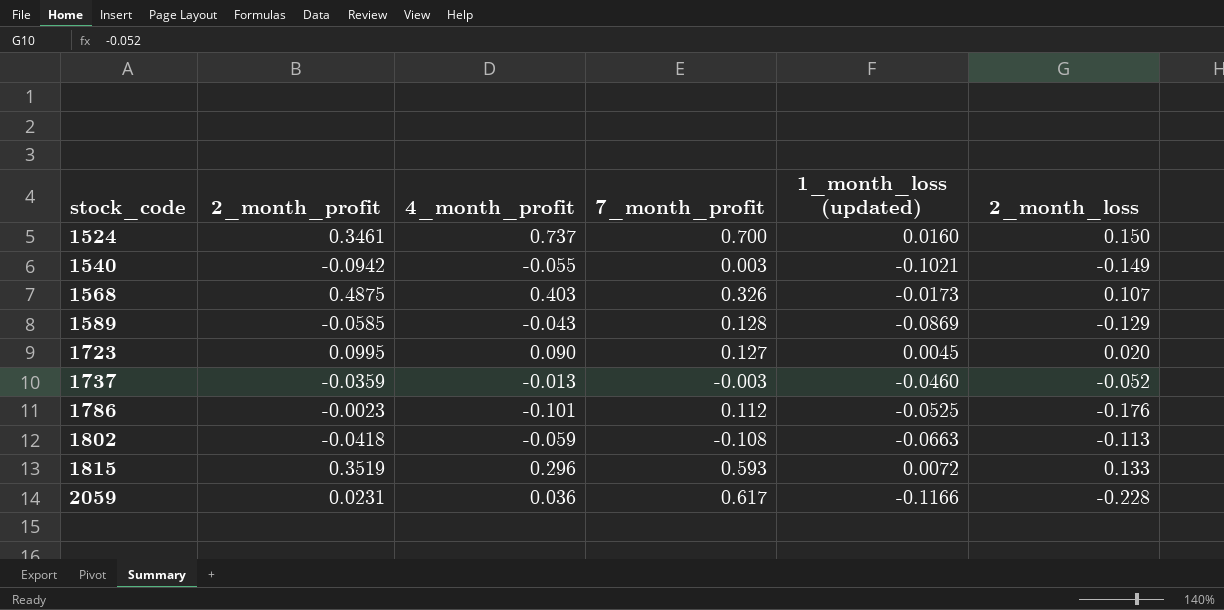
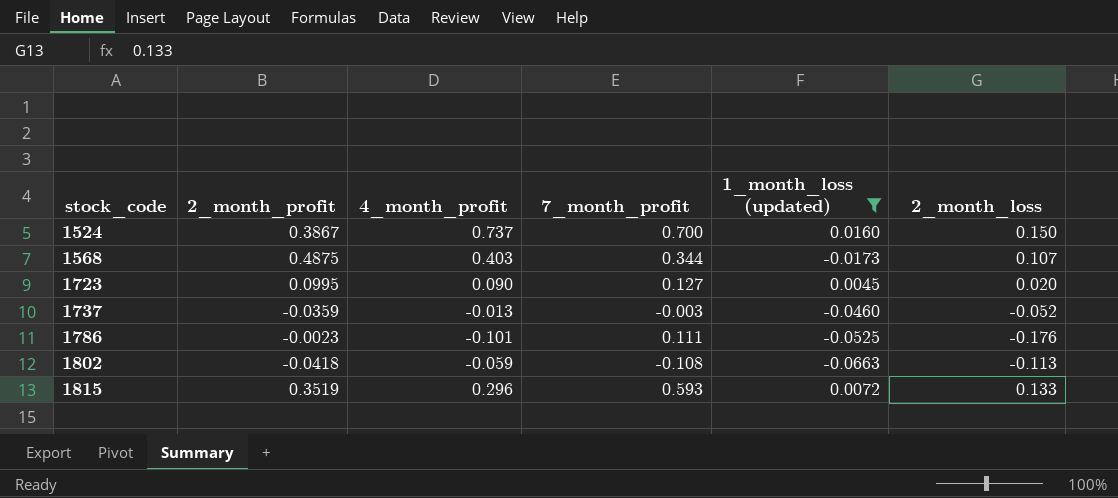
filter: none -> 1_month_loss (updated) >= -0.0663
1524 | 2_month_profit: 0.3461 -> 0.3867
1568 | 7_month_profit: 0.326 -> 0.344
1786 | 7_month_profit: 0.112 -> 0.111

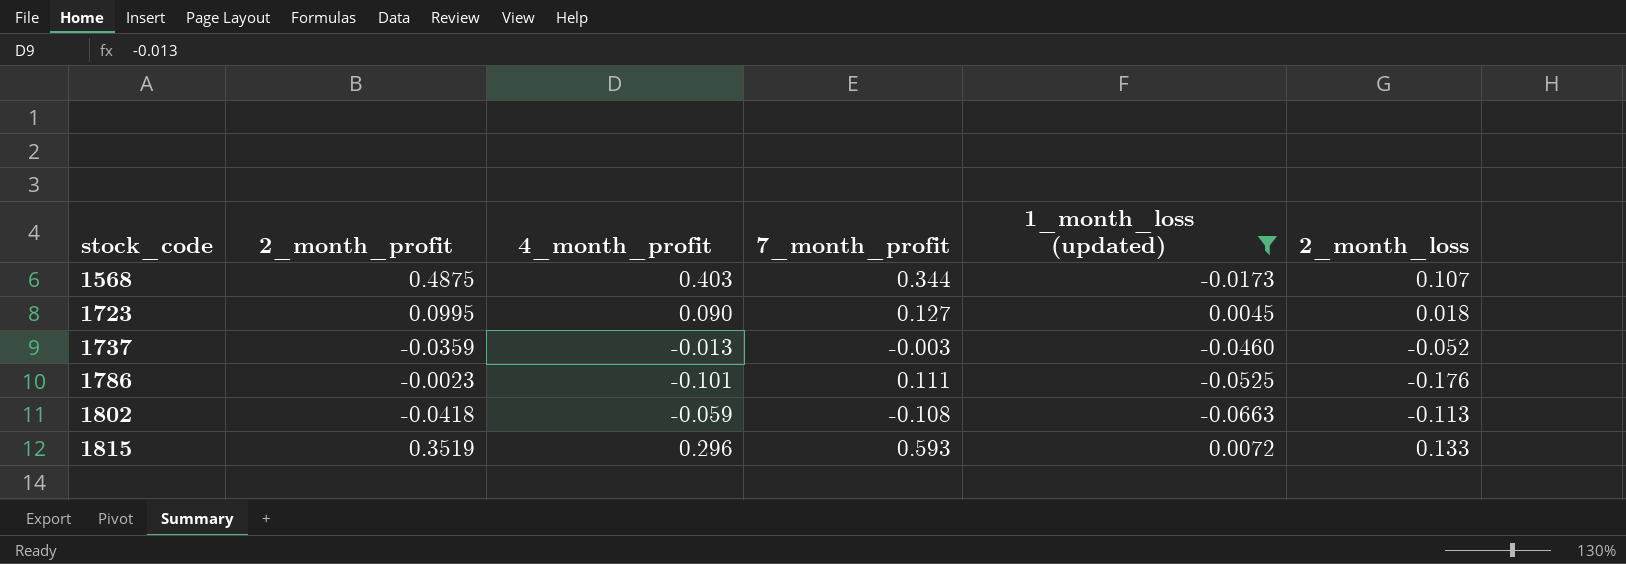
row 1524: 0.3867 | 0.737 | 0.700 | 0.0160 | 0.150 -> none
1723 | 2_month_loss: 0.020 -> 0.018

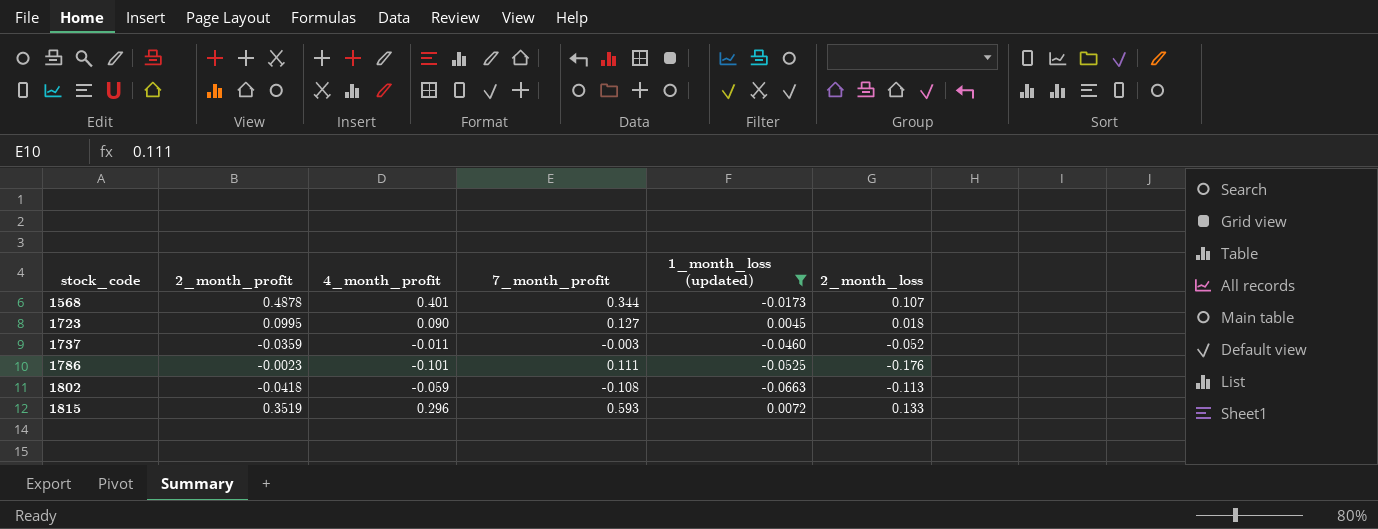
1568 | 2_month_profit: 0.4875 -> 0.4878
1568 | 4_month_profit: 0.403 -> 0.401
1737 | 4_month_profit: -0.013 -> -0.011

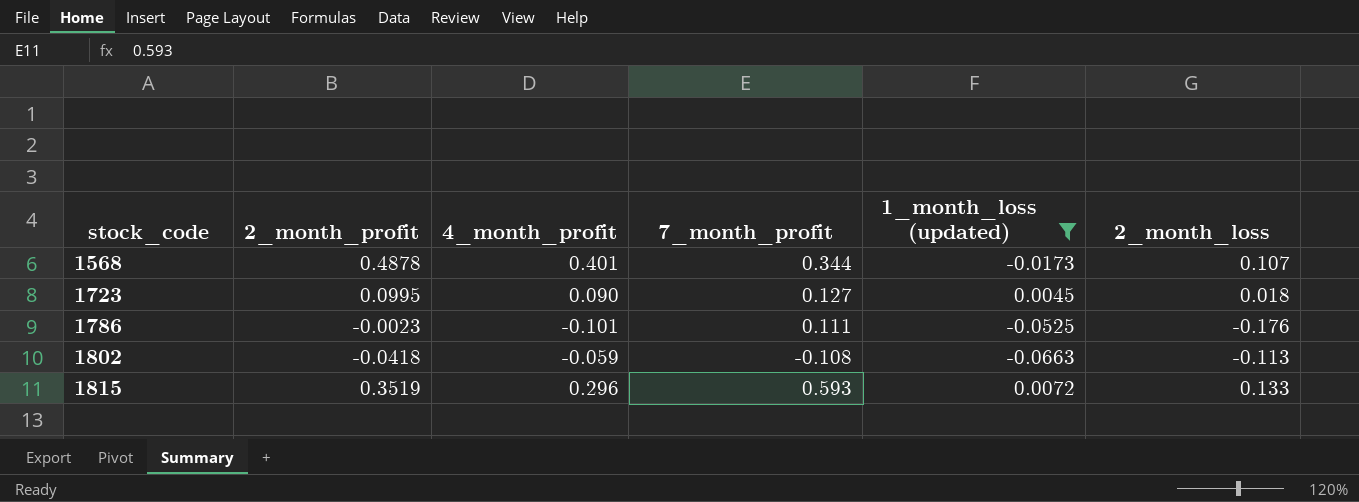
row 1737: -0.0359 | -0.011 | -0.003 | -0.0460 | -0.052 -> none

